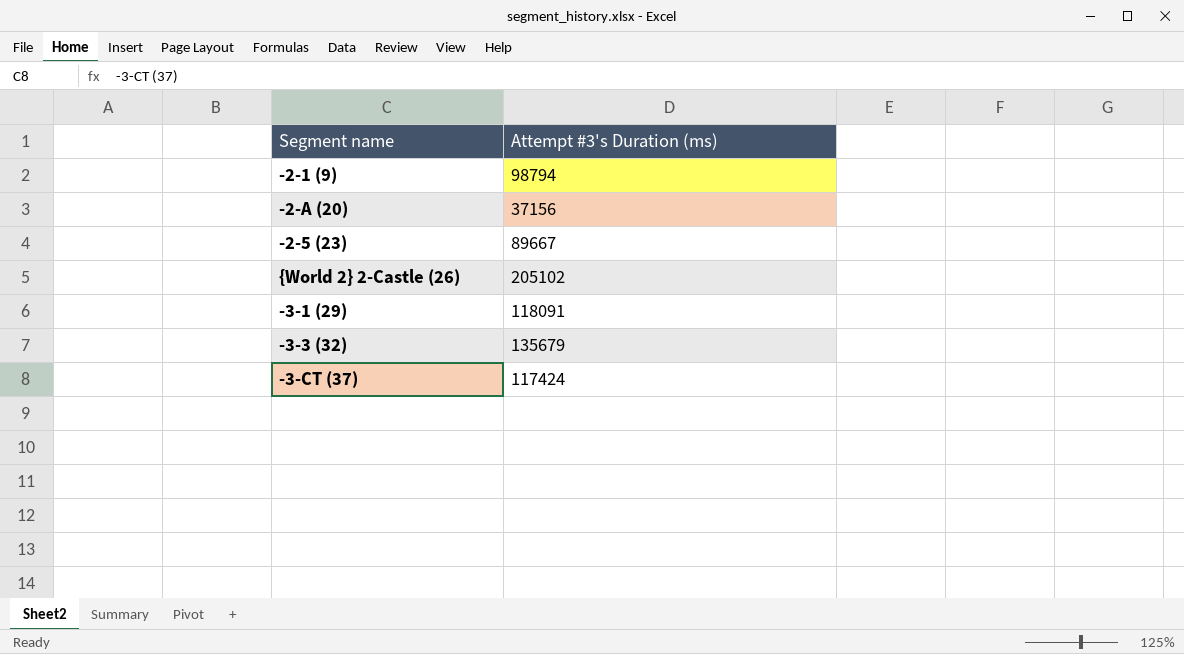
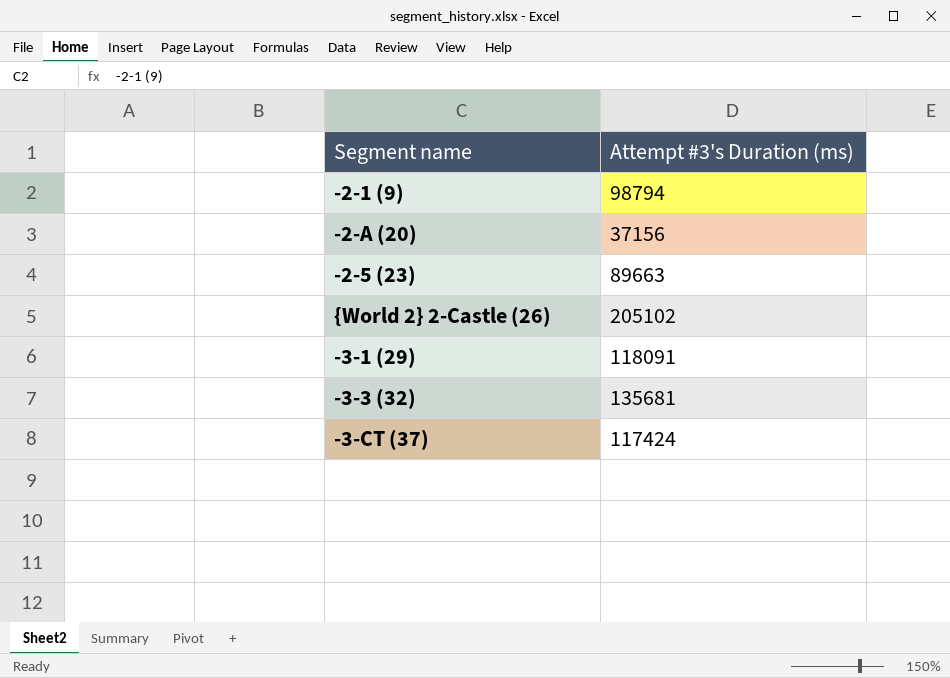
-2-5 (23) | Attempt #3's Duration (ms): 89667 -> 89663
-3-3 (32) | Attempt #3's Duration (ms): 135679 -> 135681

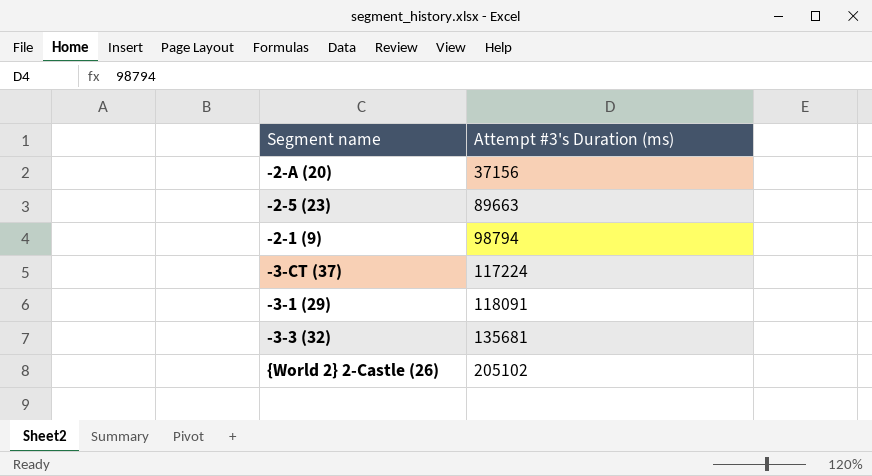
row order: none -> Attempt #3's Duration (ms) ascending
-3-CT (37) | Attempt #3's Duration (ms): 117424 -> 117224

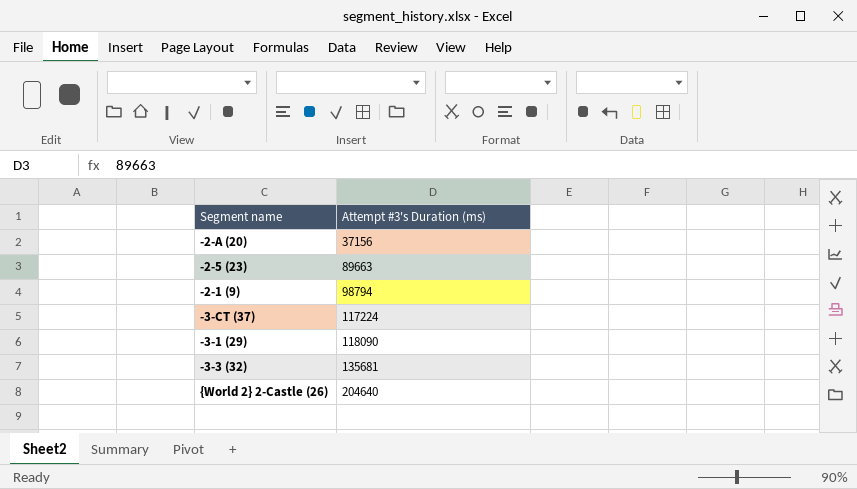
-3-1 (29) | Attempt #3's Duration (ms): 118091 -> 118090
{World 2} 2-Castle (26) | Attempt #3's Duration (ms): 205102 -> 204640

